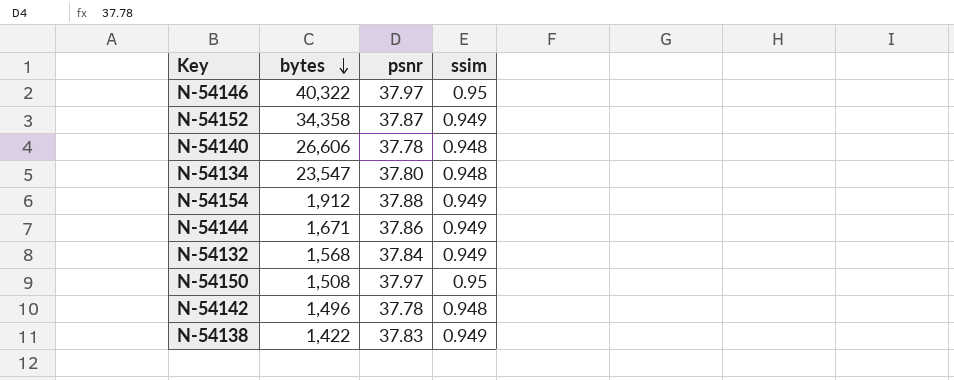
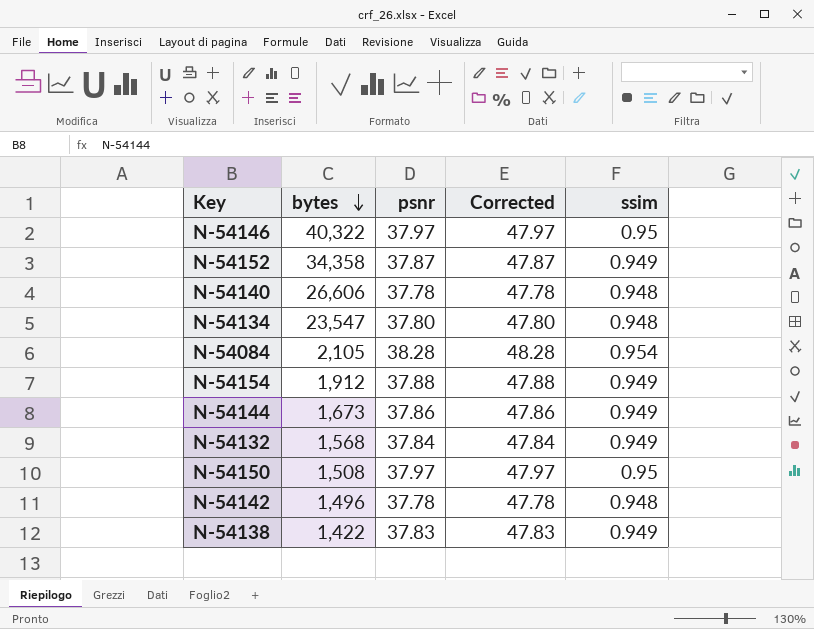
column Corrected | formula: none -> [psnr] + 10
row N-54084: none -> 2,105 | 38.28 | 48.28 | 0.954
N-54144 | bytes: 1,671 -> 1,673

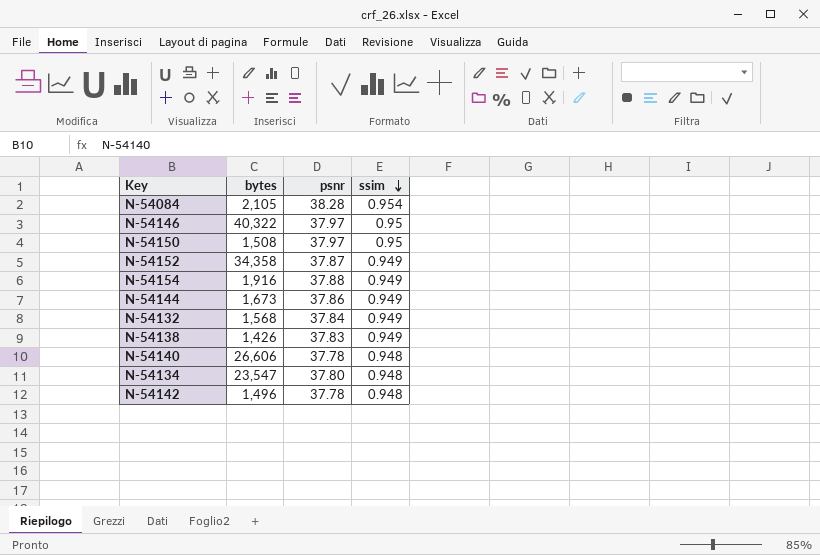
row order: bytes descending -> ssim descending
column Corrected | formula: [psnr] + 10 -> none
N-54154 | bytes: 1,912 -> 1,916
N-54138 | bytes: 1,422 -> 1,426

